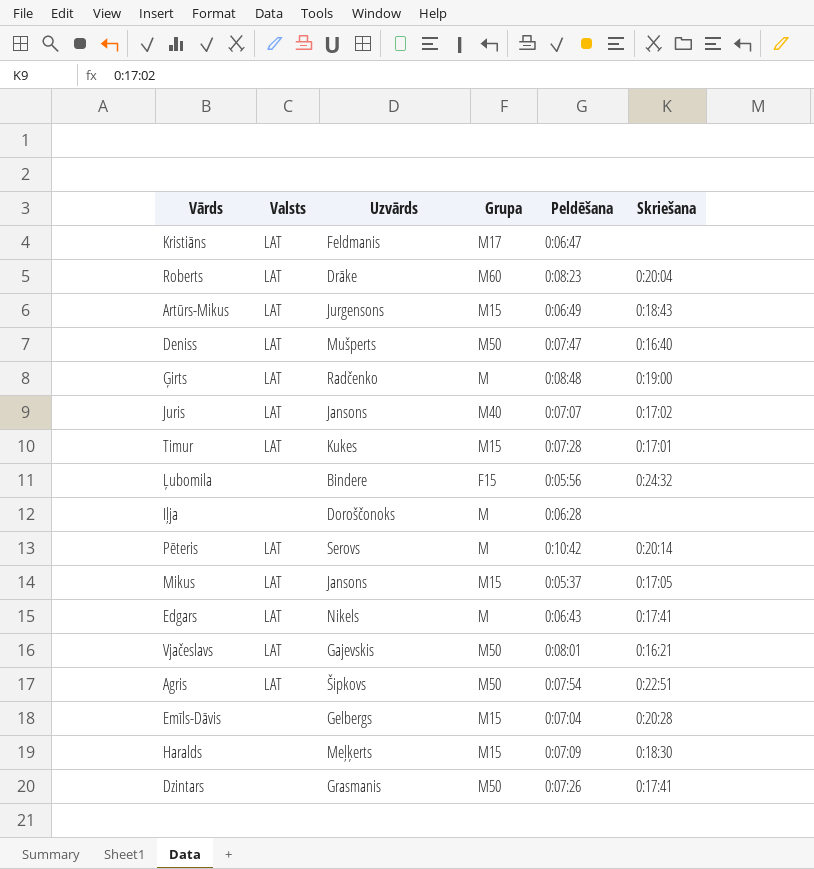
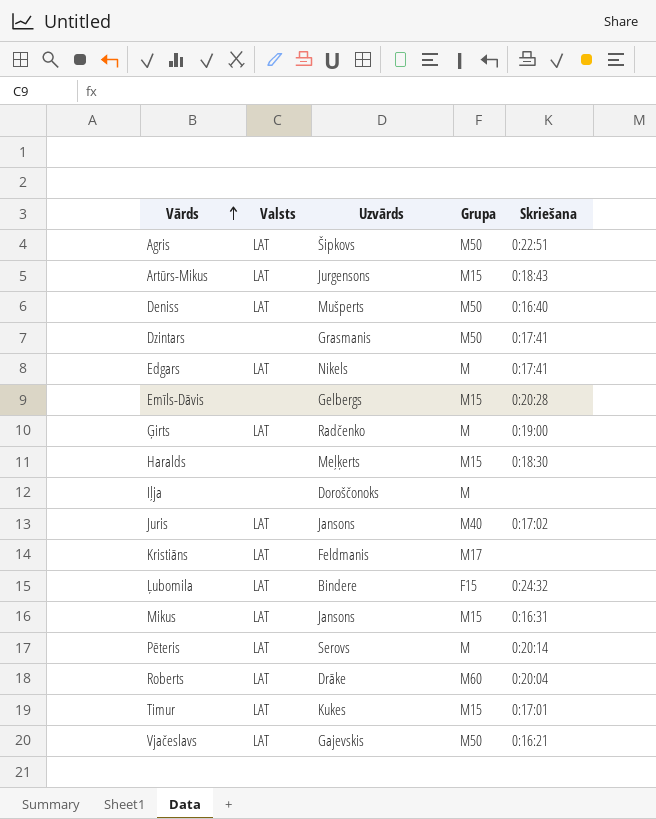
row order: none -> Vārds ascending
column Peldēšana | position: 5 -> none
Ļubomila | Valsts: none -> LAT
Mikus | Skriešana: 0:17:05 -> 0:16:31

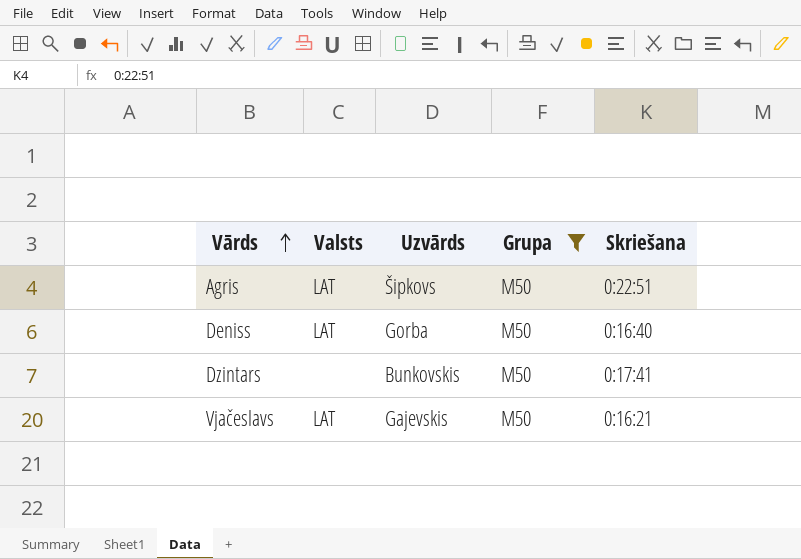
filter: none -> Grupa = M50
Deniss | Uzvārds: Mušperts -> Gorba
Dzintars | Uzvārds: Grasmanis -> Bunkovskis

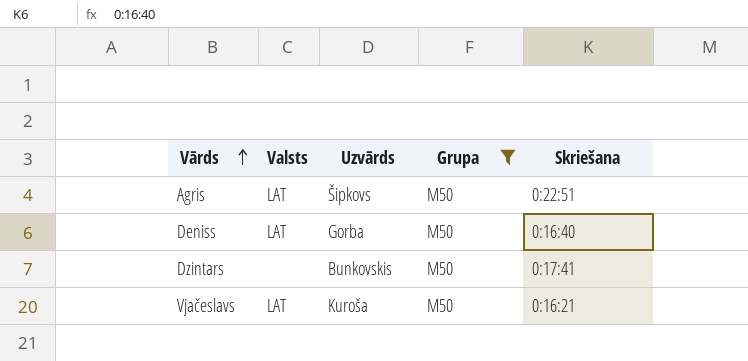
Vjačeslavs | Uzvārds: Gajevskis -> Kuroša

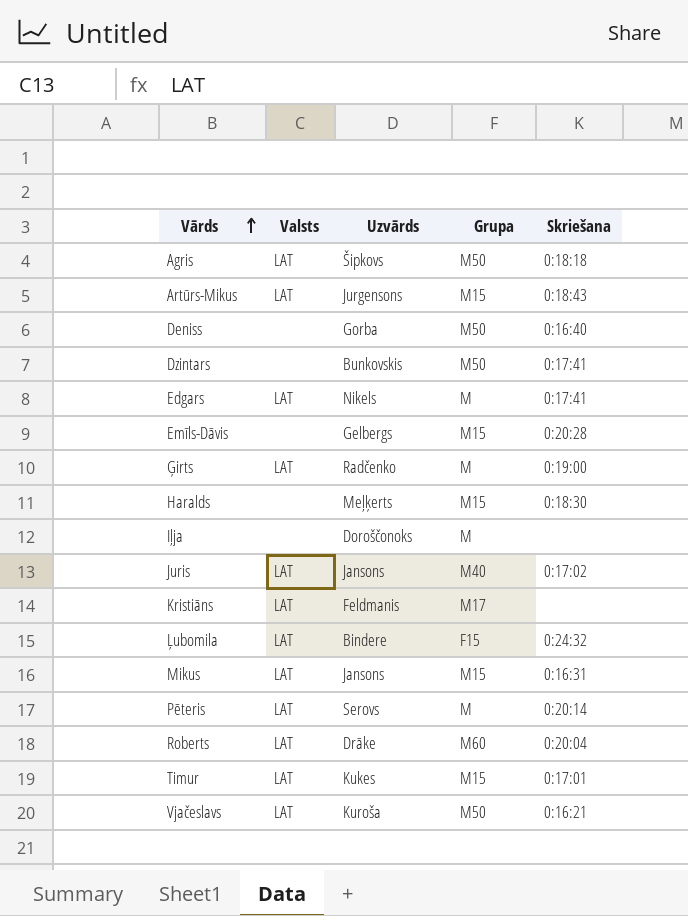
filter: Grupa = M50 -> none
Agris | Skriešana: 0:22:51 -> 0:18:18
Deniss | Valsts: LAT -> none

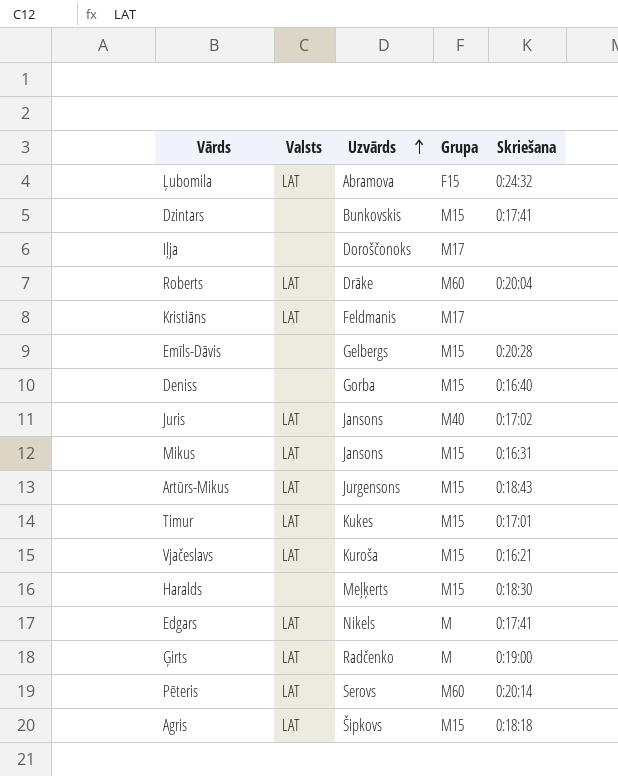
row order: Vārds ascending -> Uzvārds ascending
Ļubomila | Uzvārds: Bindere -> Abramova
Dzintars | Grupa: M50 -> M15
Iļja | Grupa: M -> M17
Deniss | Grupa: M50 -> M15
Vjačeslavs | Grupa: M50 -> M15
Pēteris | Grupa: M -> M60
Agris | Grupa: M50 -> M15

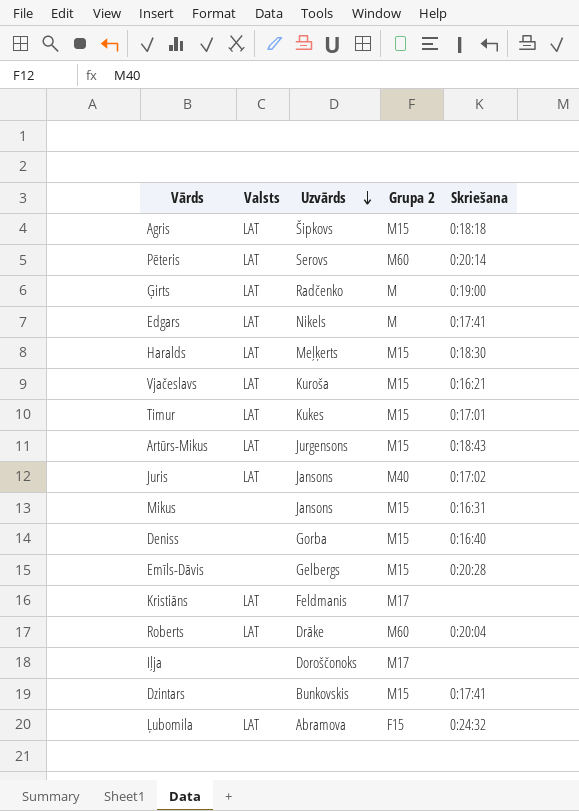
row order: Uzvārds ascending -> Uzvārds descending
column name: Grupa -> Grupa 2
Haralds | Valsts: none -> LAT
Mikus | Valsts: LAT -> none

